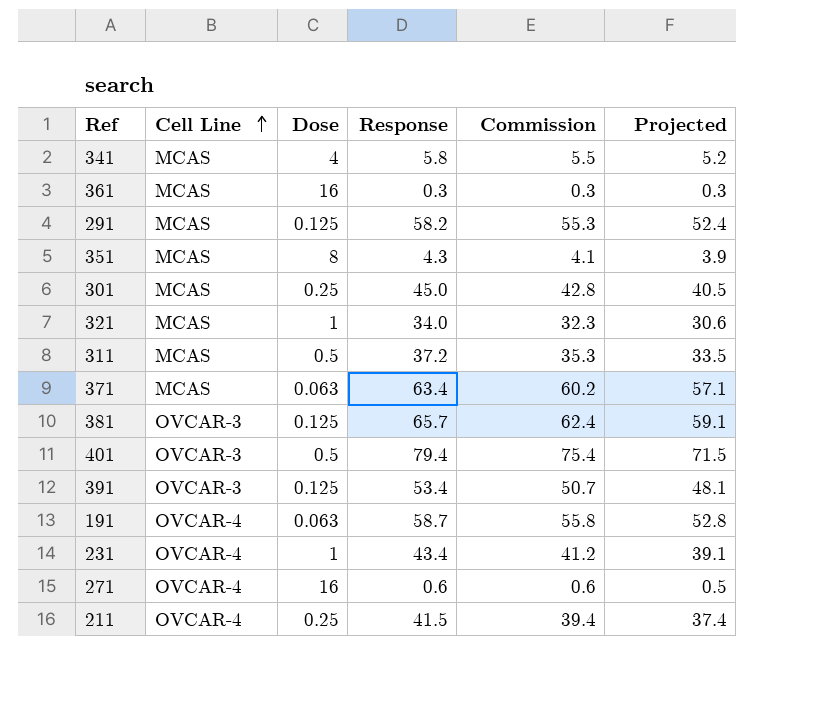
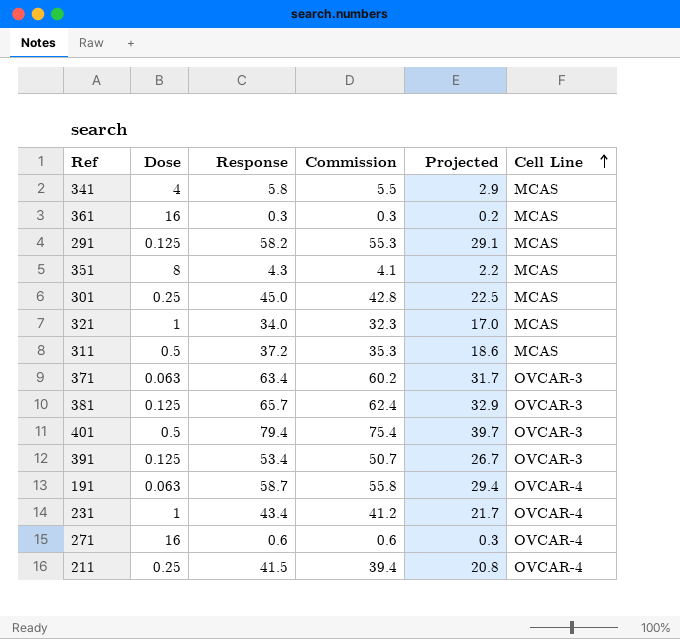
column Projected | formula: [Response] * 0.9 -> [Response] * 0.5
column Cell Line | position: 2 -> 6
371 | Cell Line: MCAS -> OVCAR-3

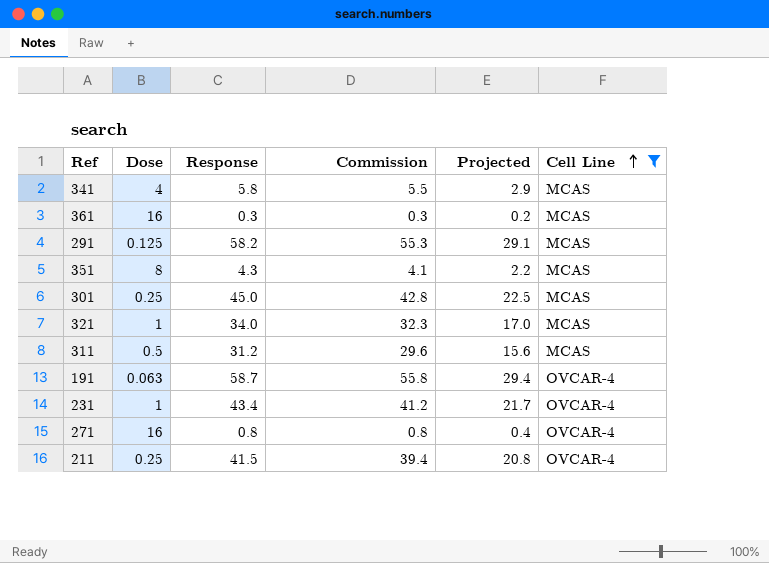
filter: none -> Cell Line != OVCAR-3
311 | Response: 37.2 -> 31.2
311 | Commission: 35.3 -> 29.6
311 | Projected: 18.6 -> 15.6
271 | Response: 0.6 -> 0.8
271 | Commission: 0.6 -> 0.8
271 | Projected: 0.3 -> 0.4

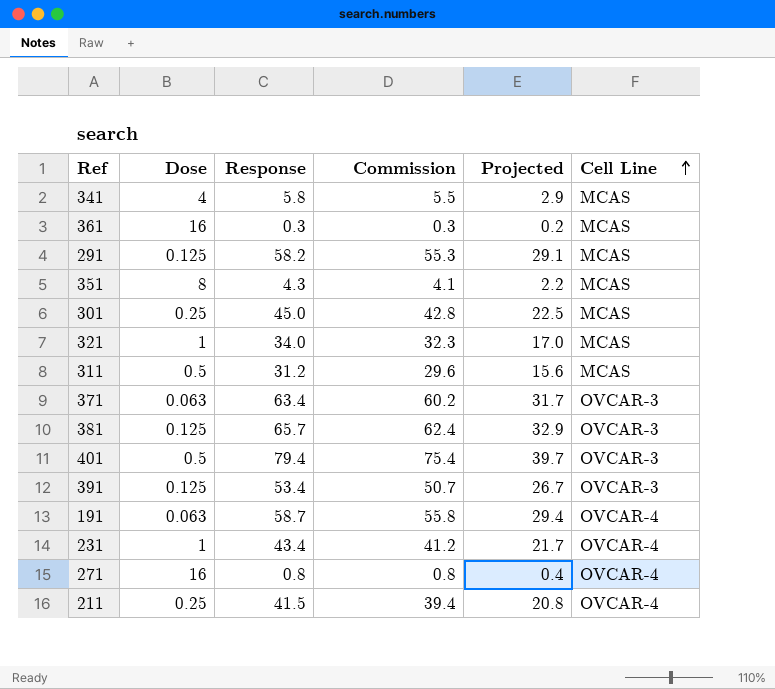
filter: Cell Line != OVCAR-3 -> none

